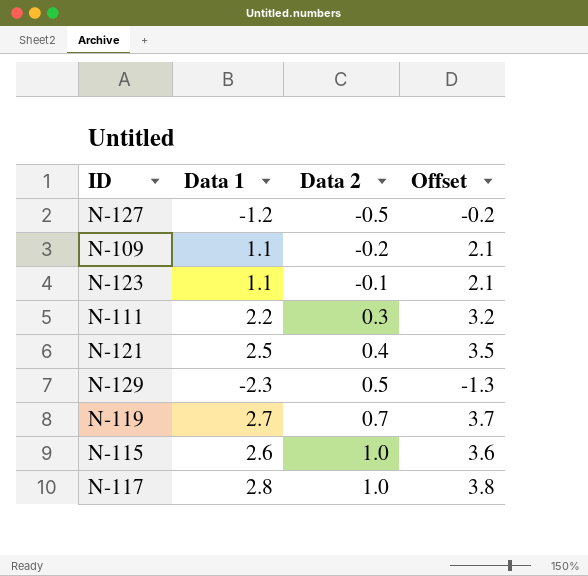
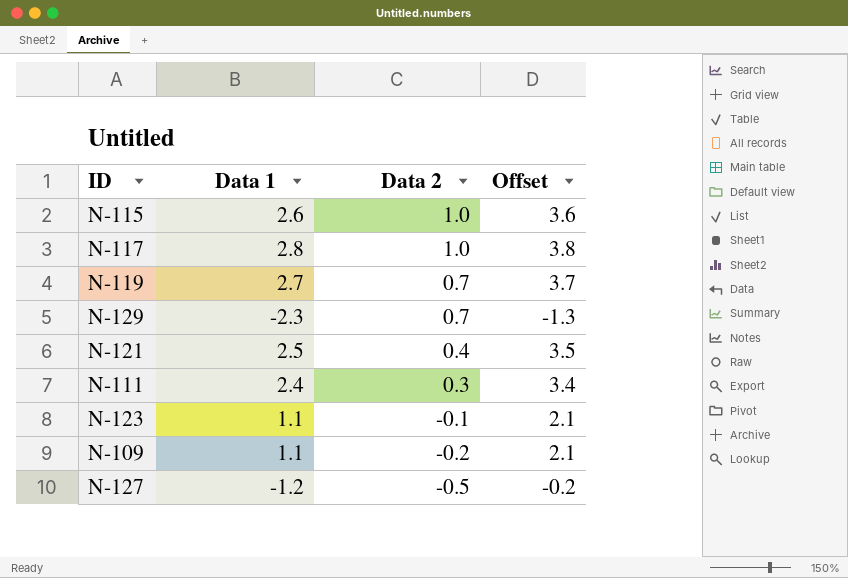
row order: Data 2 ascending -> Data 2 descending
N-129 | Data 2: 0.5 -> 0.7
N-111 | Data 1: 2.2 -> 2.4
N-111 | Offset: 3.2 -> 3.4

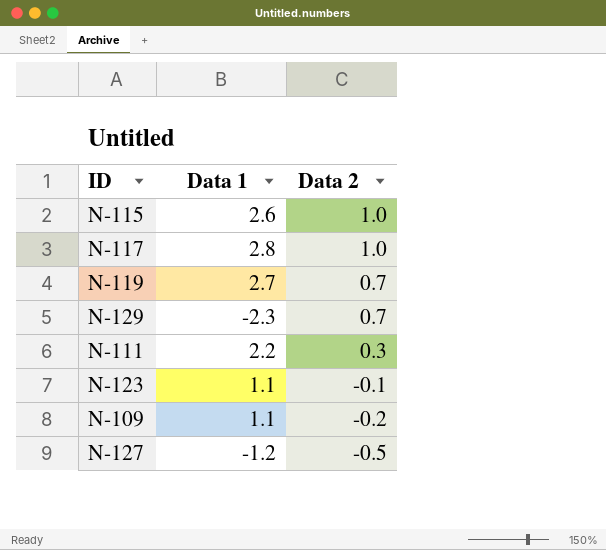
column Offset | formula: [Data 1] + 1 -> none
row N-121: 2.5 | 0.4 | 3.5 -> none
N-111 | Data 1: 2.4 -> 2.2

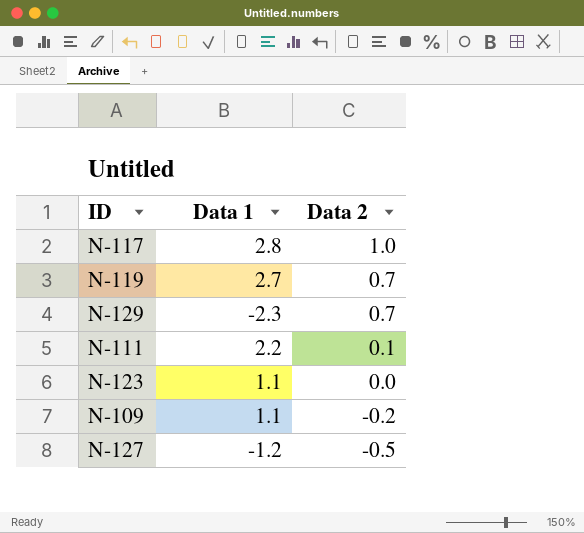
row N-115: 2.6 | 1.0 -> none
N-111 | Data 2: 0.3 -> 0.1
N-123 | Data 2: -0.1 -> 0.0

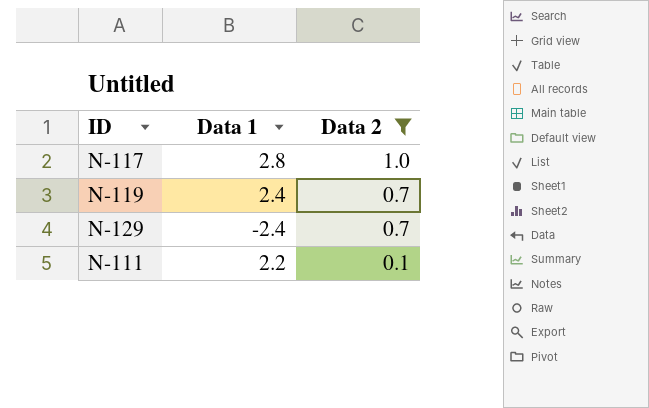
filter: none -> Data 2 >= 0.1
N-119 | Data 1: 2.7 -> 2.4
N-129 | Data 1: -2.3 -> -2.4

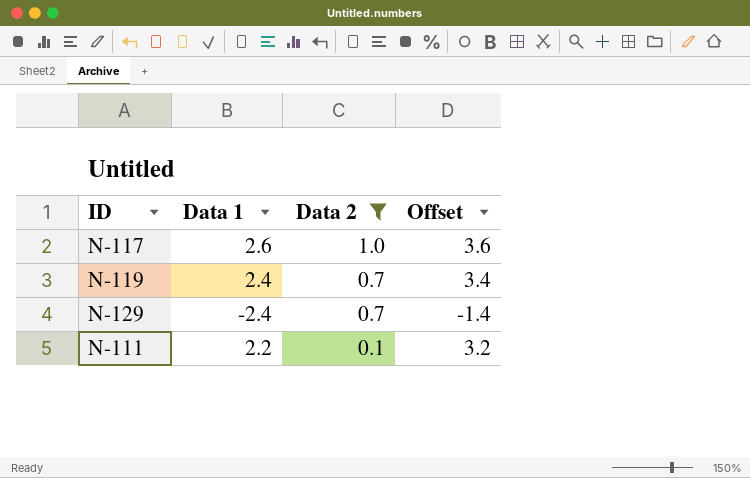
column Offset | formula: none -> [Data 1] + 1
N-117 | Data 1: 2.8 -> 2.6

